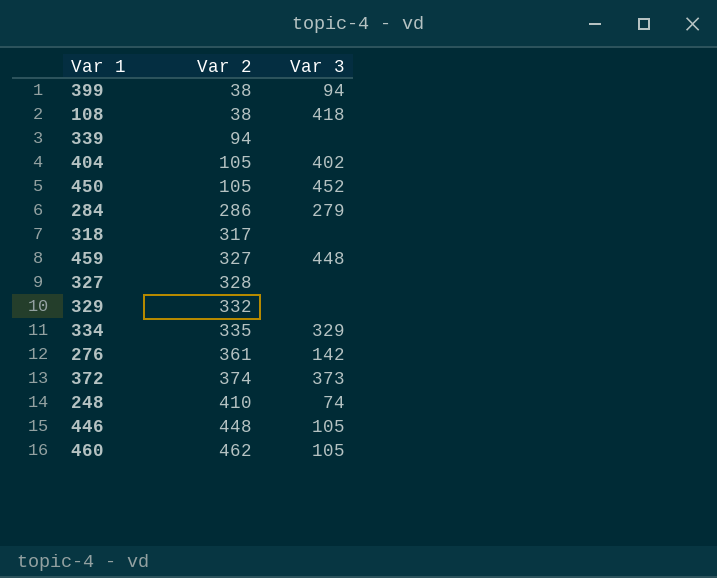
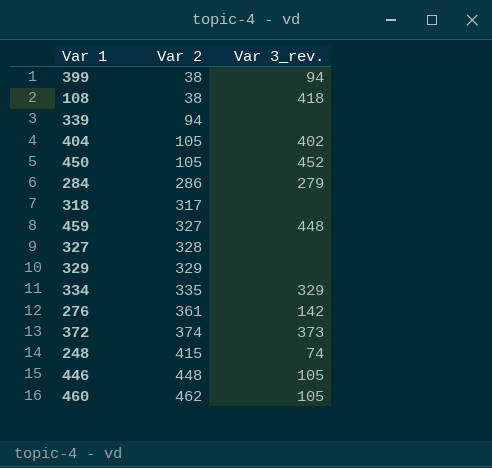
column name: Var 3 -> Var 3_rev.
329 | Var 2: 332 -> 329
248 | Var 2: 410 -> 415

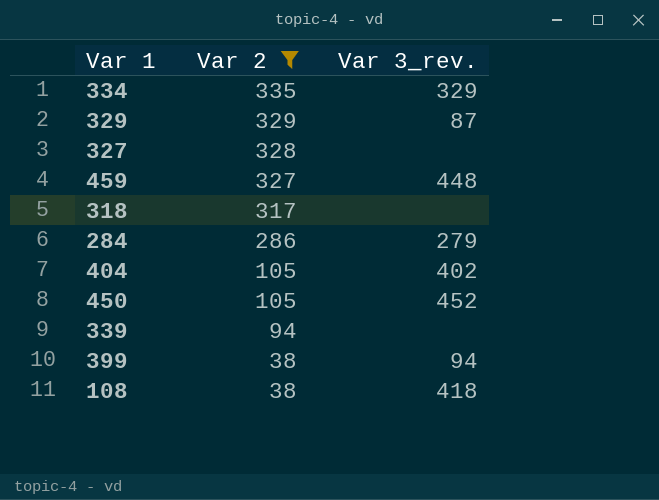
filter: none -> Var 2 <= 335
row order: Var 2 ascending -> Var 2 descending
329 | Var 3_rev.: none -> 87

